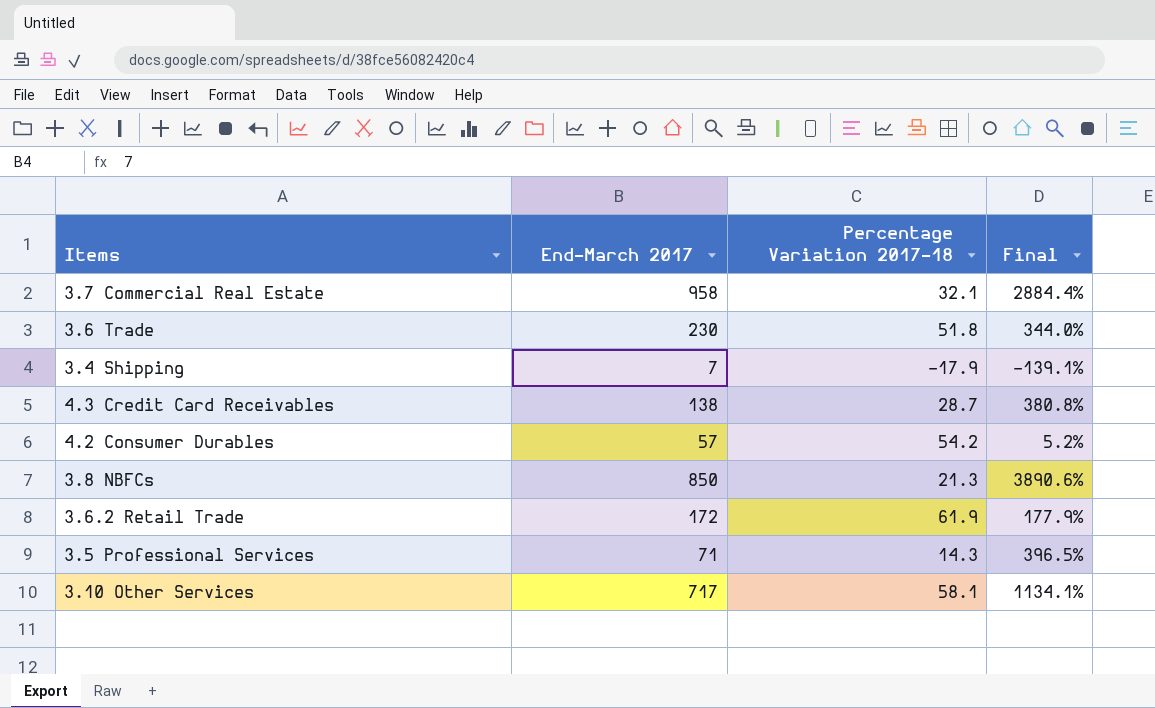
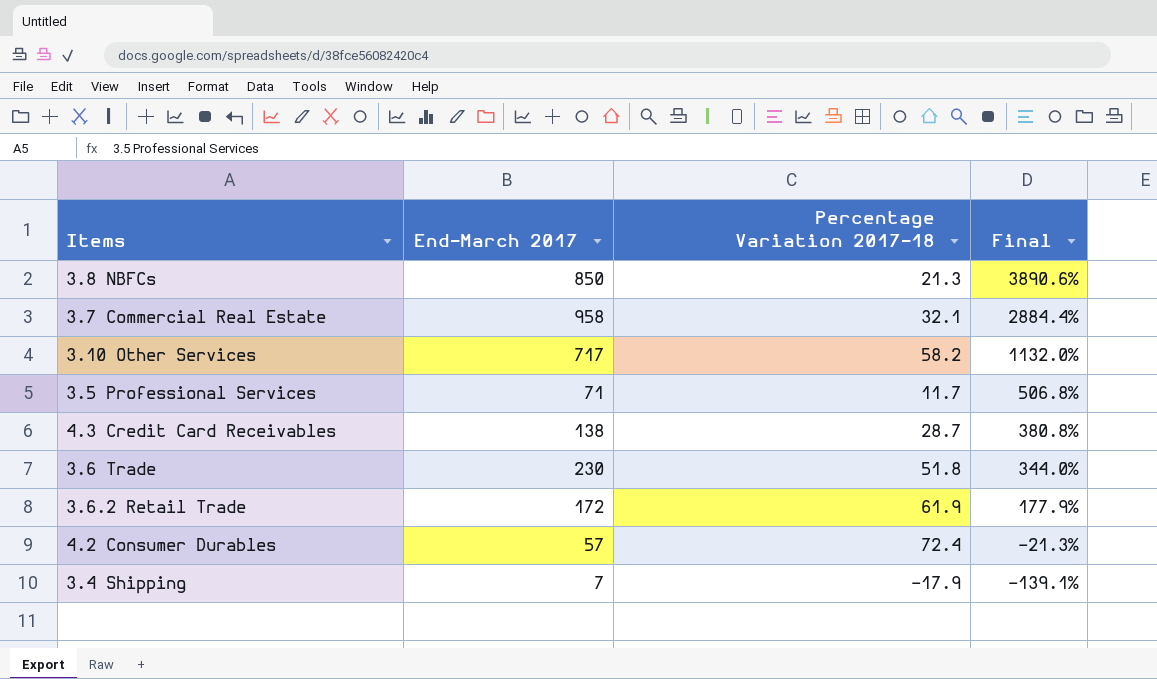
row order: none -> Final descending
3.10 Other Services | Percentage Variation 2017-18: 58.1 -> 58.2
3.10 Other Services | Final: 1134.1% -> 1132.0%
3.5 Professional Services | Percentage Variation 2017-18: 14.3 -> 11.7
3.5 Professional Services | Final: 396.5% -> 506.8%
4.2 Consumer Durables | Percentage Variation 2017-18: 54.2 -> 72.4
4.2 Consumer Durables | Final: 5.2% -> -21.3%

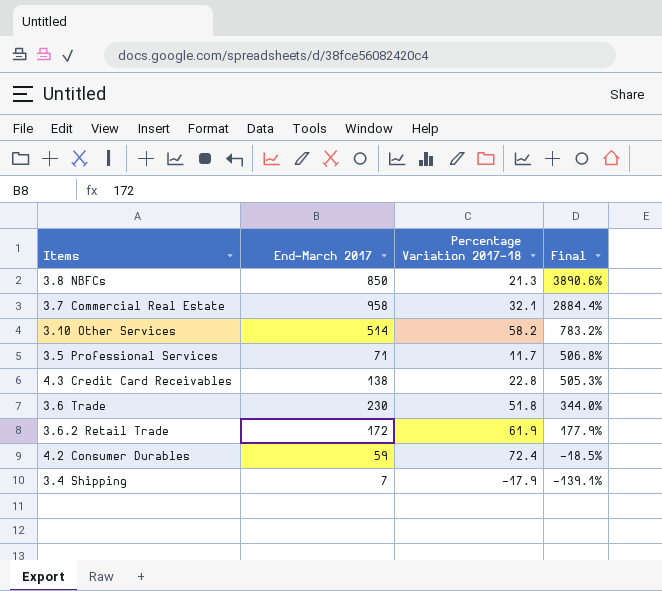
3.10 Other Services | End-March 2017: 717 -> 514
3.10 Other Services | Final: 1132.0% -> 783.2%
4.3 Credit Card Receivables | Percentage Variation 2017-18: 28.7 -> 22.8
4.3 Credit Card Receivables | Final: 380.8% -> 505.3%
4.2 Consumer Durables | End-March 2017: 57 -> 59
4.2 Consumer Durables | Final: -21.3% -> -18.5%

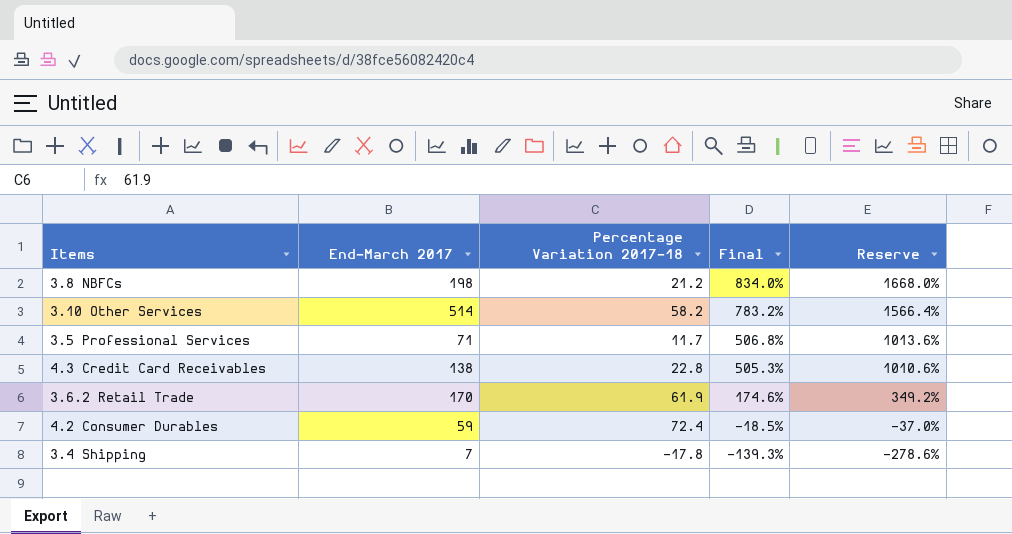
column Reserve | formula: none -> [Final] * 2
row 3.7 Commercial Real Estate: 958 | 32.1 | 2884.4% -> none
row 3.6 Trade: 230 | 51.8 | 344.0% -> none
3.8 NBFCs | End-March 2017: 850 -> 198
3.8 NBFCs | Percentage Variation 2017-18: 21.3 -> 21.2
3.8 NBFCs | Final: 3890.6% -> 834.0%
3.6.2 Retail Trade | End-March 2017: 172 -> 170
3.6.2 Retail Trade | Final: 177.9% -> 174.6%
3.4 Shipping | Percentage Variation 2017-18: -17.9 -> -17.8
3.4 Shipping | Final: -139.1% -> -139.3%

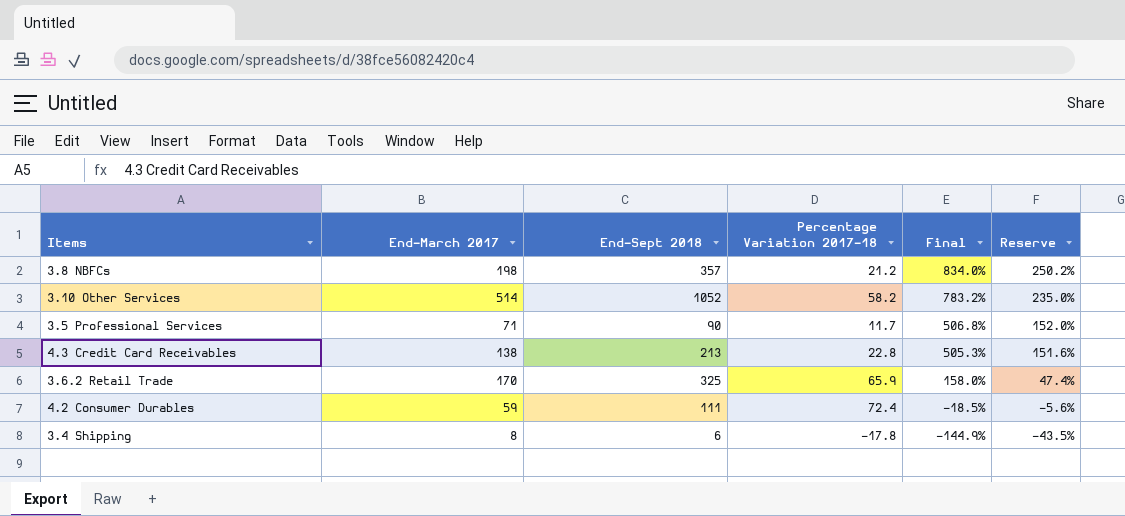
column End-Sept 2018 | position: none -> 3
column Reserve | formula: [Final] * 2 -> [Final] * 0.3
3.6.2 Retail Trade | Percentage Variation 2017-18: 61.9 -> 65.9
3.6.2 Retail Trade | Final: 174.6% -> 158.0%
3.4 Shipping | End-March 2017: 7 -> 8
3.4 Shipping | Final: -139.3% -> -144.9%

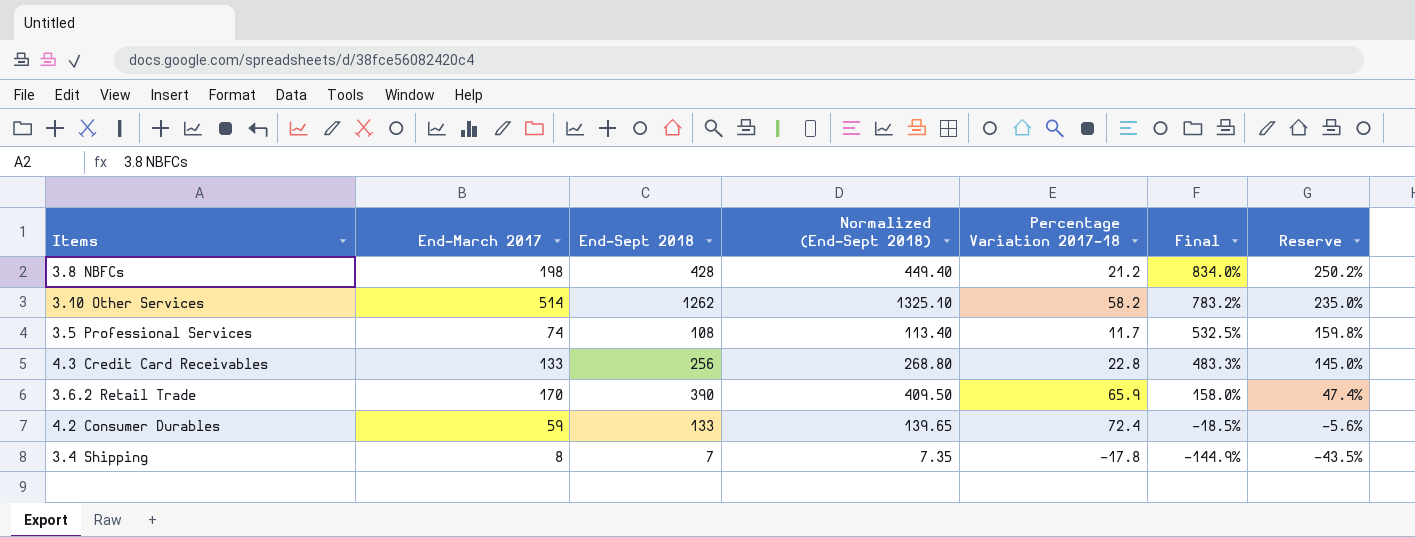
column Normalized (End-Sept 2018) | formula: none -> [End-Sept 2018] * 1.05
3.8 NBFCs | End-Sept 2018: 357 -> 428
3.10 Other Services | End-Sept 2018: 1052 -> 1262
3.5 Professional Services | End-March 2017: 71 -> 74
3.5 Professional Services | End-Sept 2018: 90 -> 108
3.5 Professional Services | Final: 506.8% -> 532.5%
3.5 Professional Services | Reserve: 152.0% -> 159.8%
4.3 Credit Card Receivables | End-March 2017: 138 -> 133
4.3 Credit Card Receivables | End-Sept 2018: 213 -> 256
4.3 Credit Card Receivables | Final: 505.3% -> 483.3%
4.3 Credit Card Receivables | Reserve: 151.6% -> 145.0%
3.6.2 Retail Trade | End-Sept 2018: 325 -> 390
4.2 Consumer Durables | End-Sept 2018: 111 -> 133
3.4 Shipping | End-Sept 2018: 6 -> 7

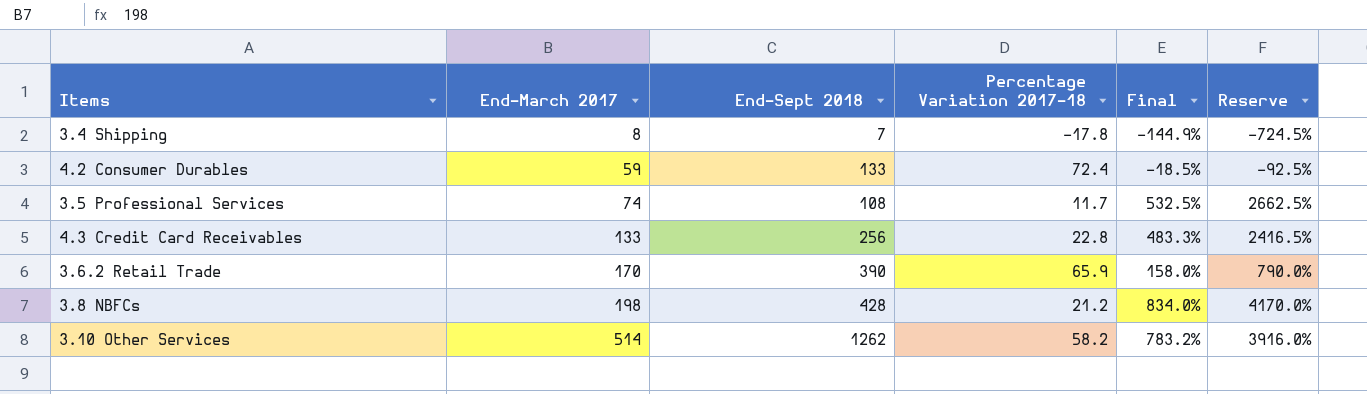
row order: Final descending -> End-March 2017 ascending
column Normalized (End-Sept 2018) | formula: [End-Sept 2018] * 1.05 -> none
column Reserve | formula: [Final] * 0.3 -> [Final] * 5

